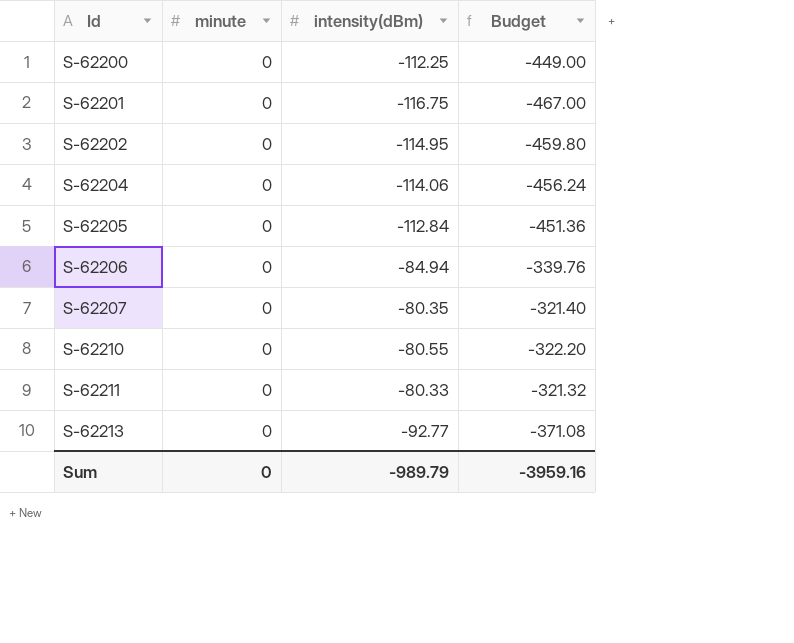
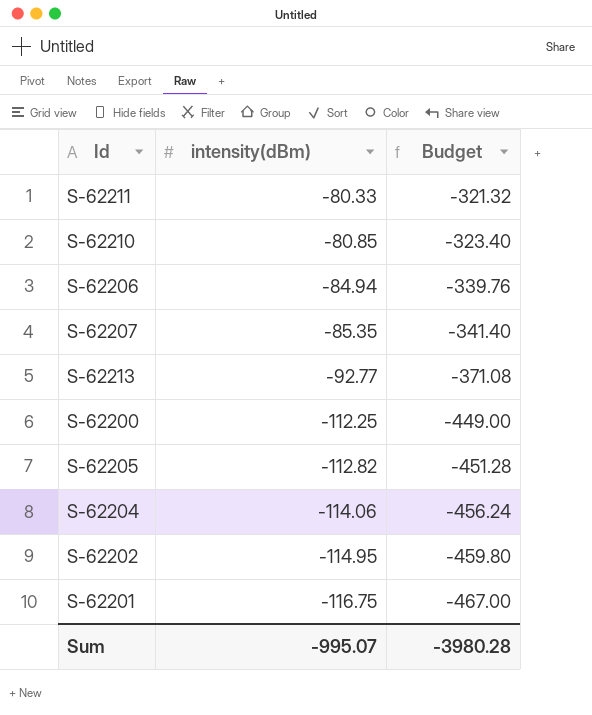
row order: Id ascending -> intensity(dBm) descending
column minute | position: 2 -> none
S-62210 | intensity(dBm): -80.55 -> -80.85
S-62210 | Budget: -322.20 -> -323.40
S-62207 | intensity(dBm): -80.35 -> -85.35
S-62207 | Budget: -321.40 -> -341.40
S-62205 | intensity(dBm): -112.84 -> -112.82
S-62205 | Budget: -451.36 -> -451.28
Sum | intensity(dBm): -989.79 -> -995.07
Sum | Budget: -3959.16 -> -3980.28

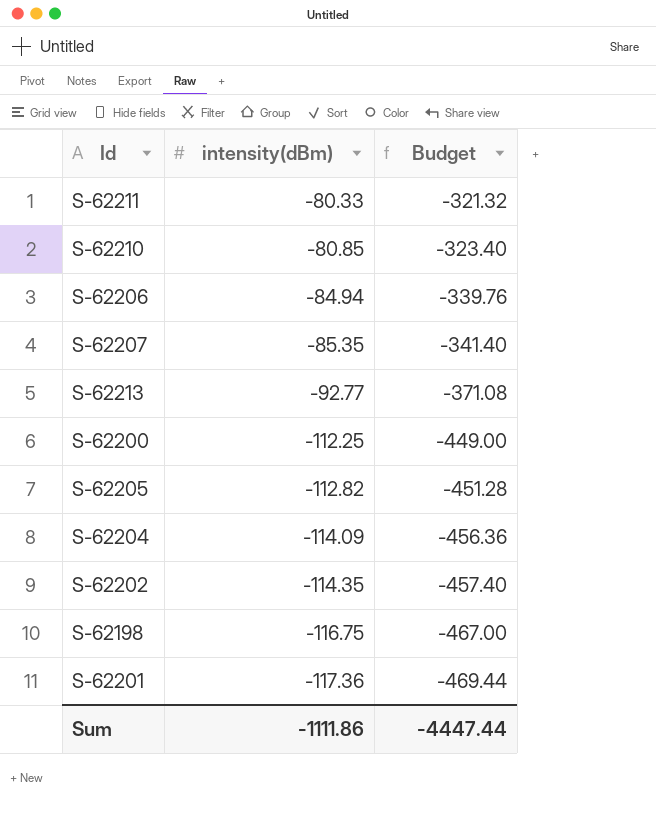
S-62204 | intensity(dBm): -114.06 -> -114.09
S-62204 | Budget: -456.24 -> -456.36
S-62202 | intensity(dBm): -114.95 -> -114.35
S-62202 | Budget: -459.80 -> -457.40
row S-62198: none -> -116.75 | -467.00
S-62201 | intensity(dBm): -116.75 -> -117.36
S-62201 | Budget: -467.00 -> -469.44
Sum | intensity(dBm): -995.07 -> -1111.86
Sum | Budget: -3980.28 -> -4447.44

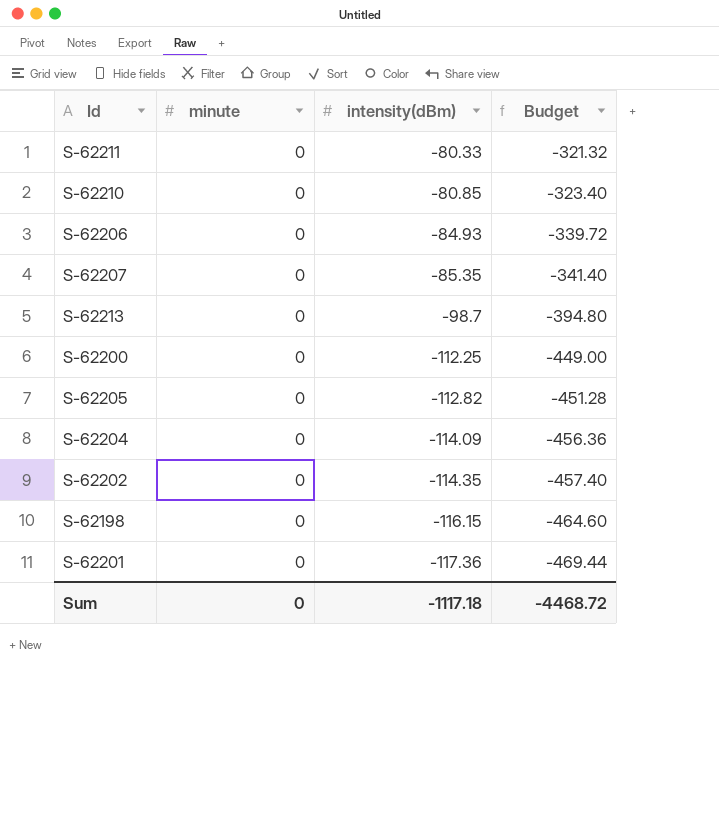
column minute | position: none -> 2
S-62206 | intensity(dBm): -84.94 -> -84.93
S-62206 | Budget: -339.76 -> -339.72
S-62213 | intensity(dBm): -92.77 -> -98.7
S-62213 | Budget: -371.08 -> -394.80
S-62198 | intensity(dBm): -116.75 -> -116.15
S-62198 | Budget: -467.00 -> -464.60
Sum | intensity(dBm): -1111.86 -> -1117.18
Sum | Budget: -4447.44 -> -4468.72

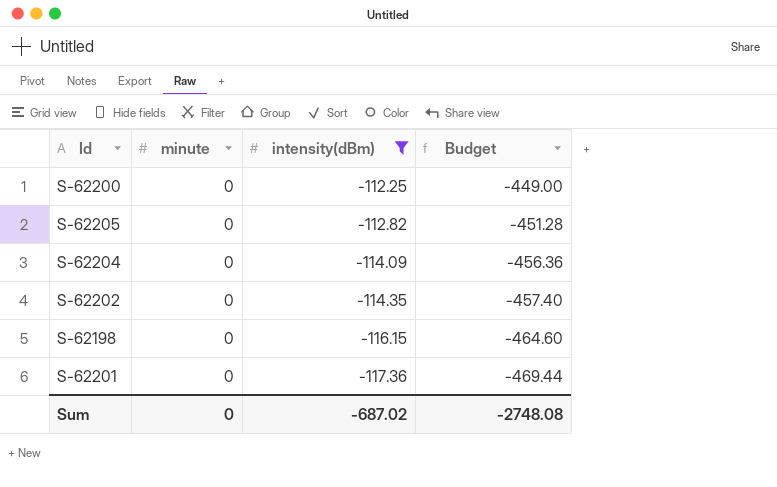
filter: none -> intensity(dBm) <= -112.25
Sum | intensity(dBm): -1117.18 -> -687.02
Sum | Budget: -4468.72 -> -2748.08

